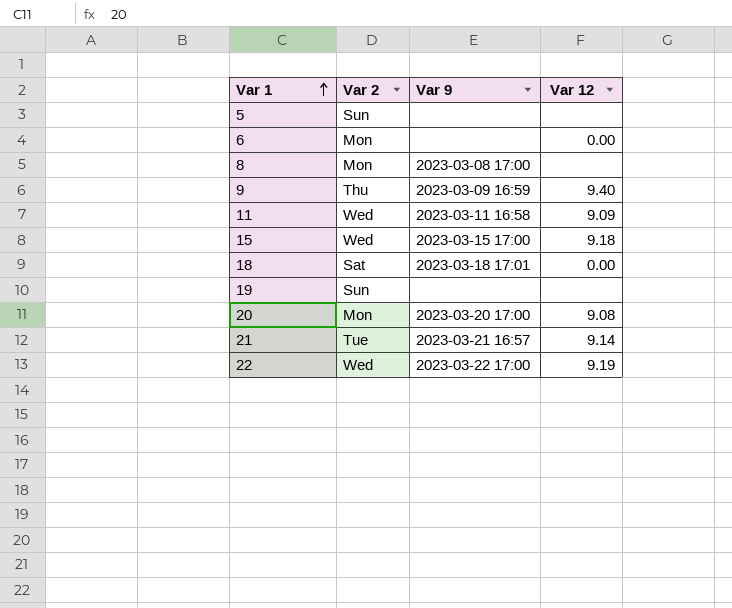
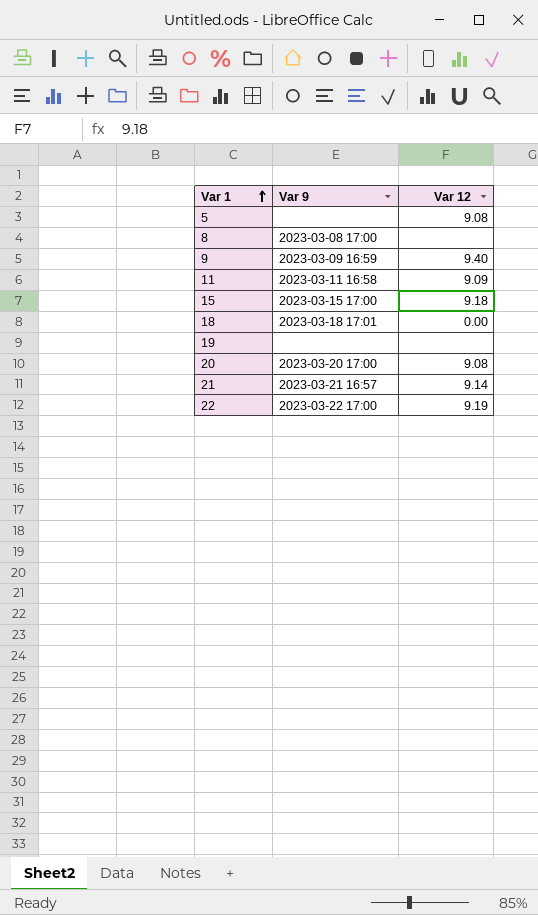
column Var 2 | position: 2 -> none
row 6: Mon | none | 0.00 -> none
5 | Var 12: none -> 9.08

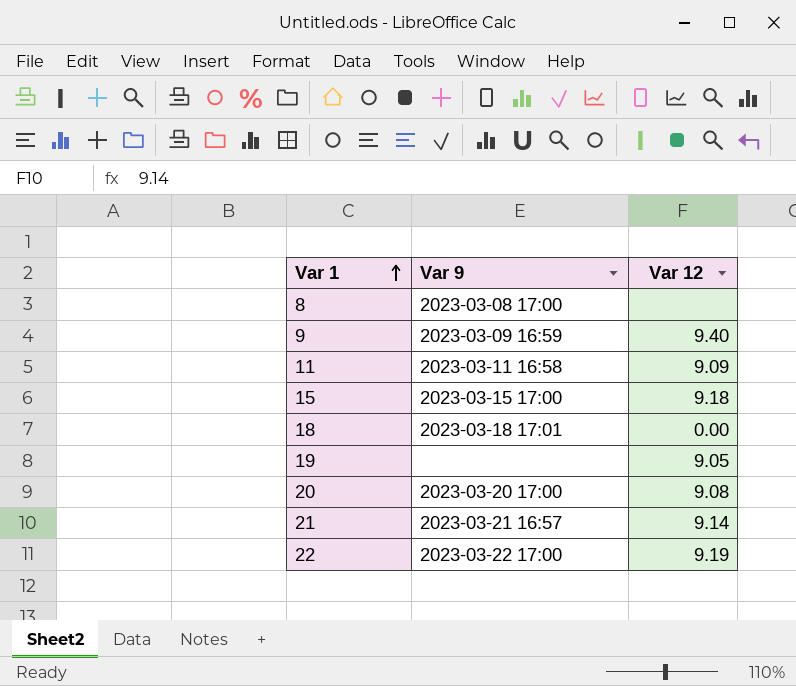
row 5: none | 9.08 -> none
19 | Var 12: none -> 9.05

